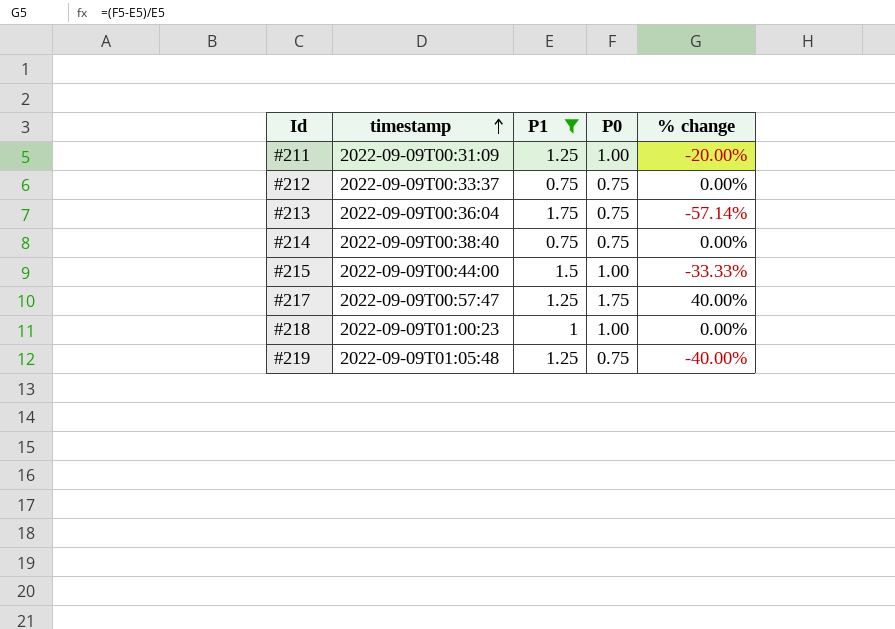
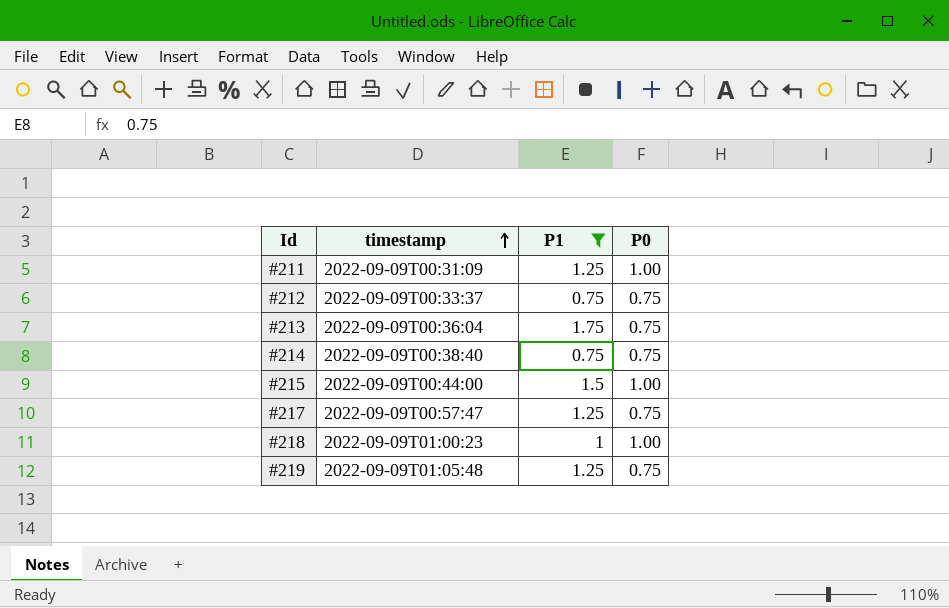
column % change | formula: ([P0] - [P1]) / [P1] -> none
#217 | P0: 1.75 -> 0.75

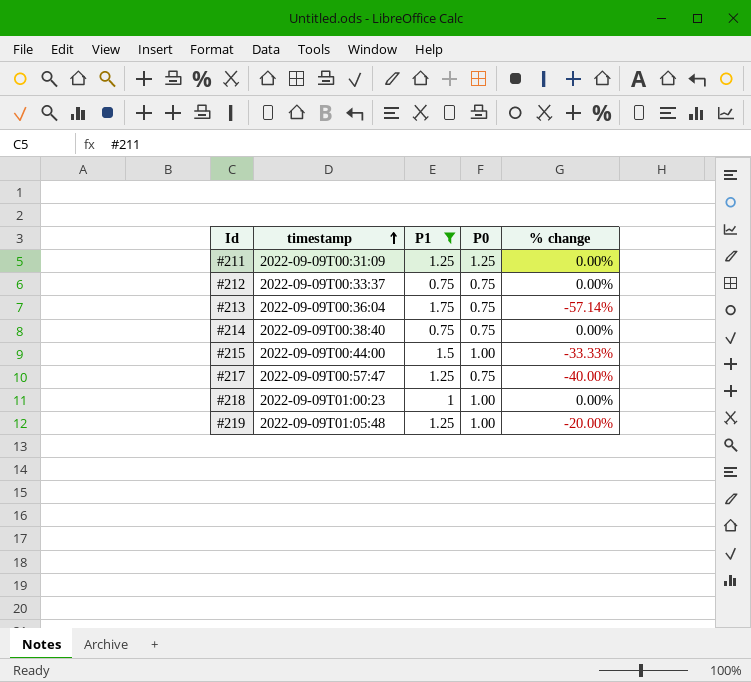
column % change | formula: none -> ([P0] - [P1]) / [P1]
#211 | P0: 1.00 -> 1.25
#219 | P0: 0.75 -> 1.00

